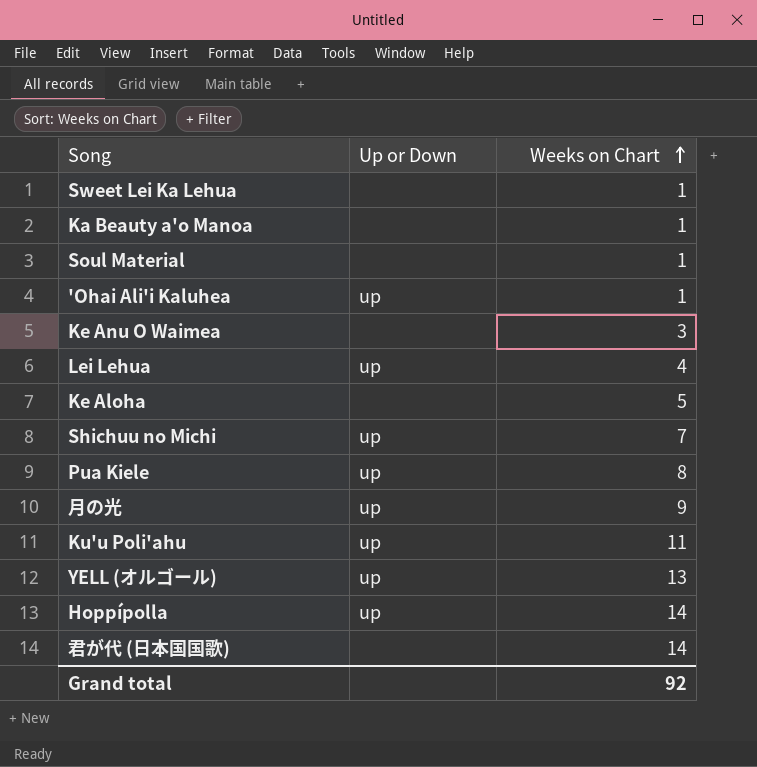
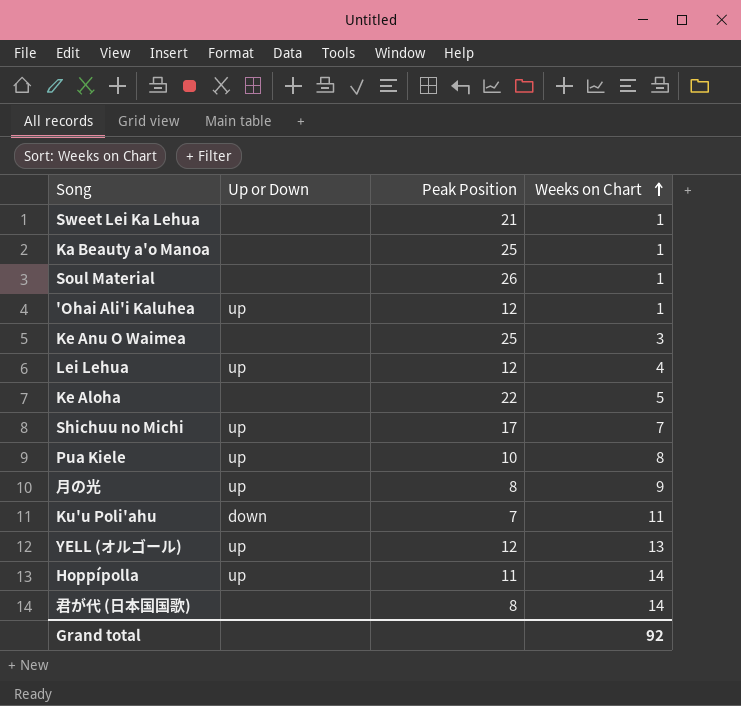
column Peak Position | position: none -> 3
Ku'u Poli'ahu | Up or Down: up -> down

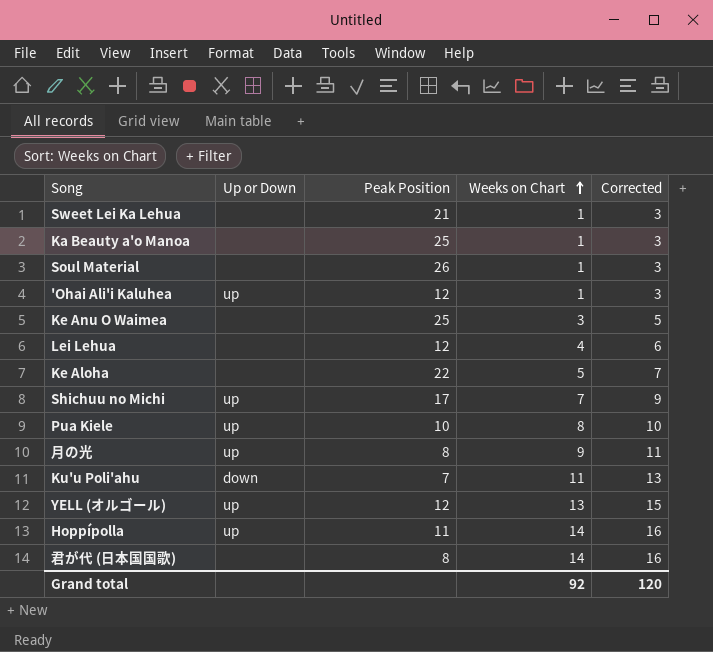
column Corrected | formula: none -> [Weeks on Chart] + 2
Lei Lehua | Up or Down: up -> none

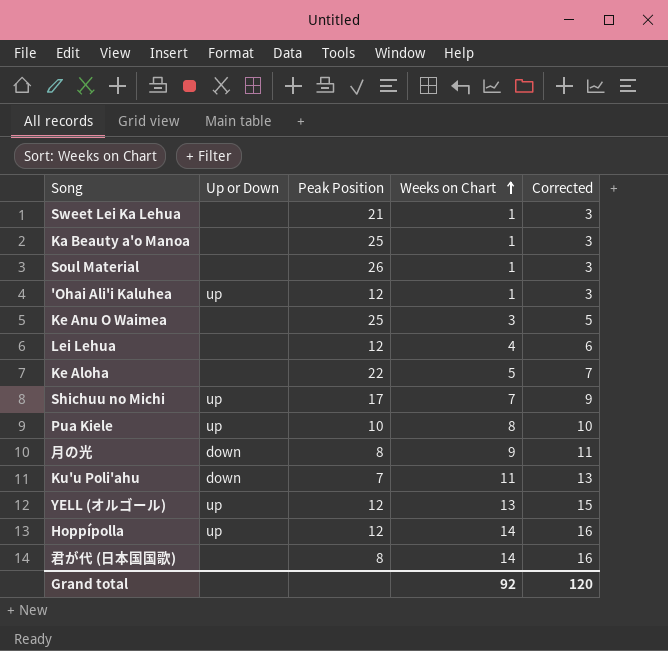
月の光 | Up or Down: up -> down
Hoppípolla | Peak Position: 11 -> 12

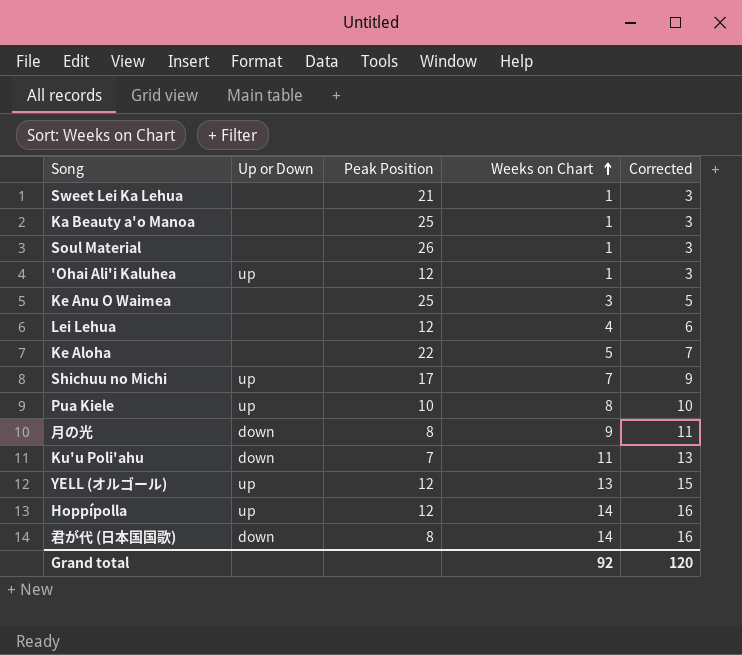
君が代 (日本国国歌) | Up or Down: none -> down

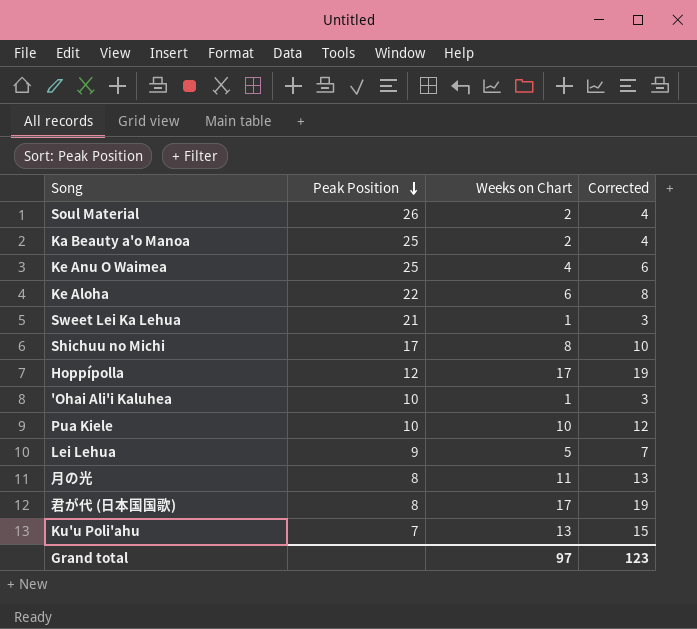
row order: Weeks on Chart ascending -> Peak Position descending
column Up or Down | position: 2 -> none
row YELL (オルゴール): up | 12 | 13 | 15 -> none
Soul Material | Weeks on Chart: 1 -> 2
Soul Material | Corrected: 3 -> 4
Ka Beauty a'o Manoa | Weeks on Chart: 1 -> 2
Ka Beauty a'o Manoa | Corrected: 3 -> 4
Ke Anu O Waimea | Weeks on Chart: 3 -> 4
Ke Anu O Waimea | Corrected: 5 -> 6
Ke Aloha | Weeks on Chart: 5 -> 6
Ke Aloha | Corrected: 7 -> 8
Shichuu no Michi | Weeks on Chart: 7 -> 8
Shichuu no Michi | Corrected: 9 -> 10
Hoppípolla | Weeks on Chart: 14 -> 17
Hoppípolla | Corrected: 16 -> 19
'Ohai Ali'i Kaluhea | Peak Position: 12 -> 10
Pua Kiele | Weeks on Chart: 8 -> 10
Pua Kiele | Corrected: 10 -> 12
Lei Lehua | Peak Position: 12 -> 9
Lei Lehua | Weeks on Chart: 4 -> 5
Lei Lehua | Corrected: 6 -> 7
月の光 | Weeks on Chart: 9 -> 11
月の光 | Corrected: 11 -> 13
君が代 (日本国国歌) | Weeks on Chart: 14 -> 17
君が代 (日本国国歌) | Corrected: 16 -> 19
Ku'u Poli'ahu | Weeks on Chart: 11 -> 13
Ku'u Poli'ahu | Corrected: 13 -> 15
Grand total | Weeks on Chart: 92 -> 97
Grand total | Corrected: 120 -> 123

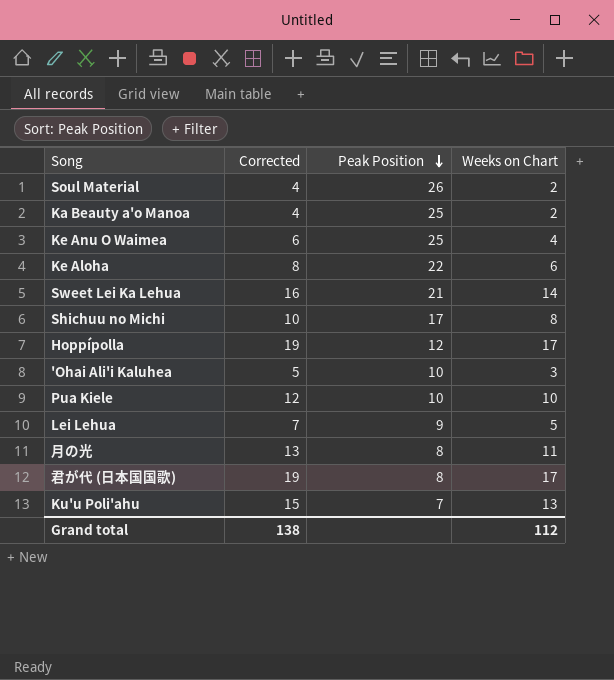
column Corrected | position: 4 -> 2
Sweet Lei Ka Lehua | Corrected: 3 -> 16
Sweet Lei Ka Lehua | Weeks on Chart: 1 -> 14
'Ohai Ali'i Kaluhea | Corrected: 3 -> 5
'Ohai Ali'i Kaluhea | Weeks on Chart: 1 -> 3
Grand total | Corrected: 123 -> 138
Grand total | Weeks on Chart: 97 -> 112

